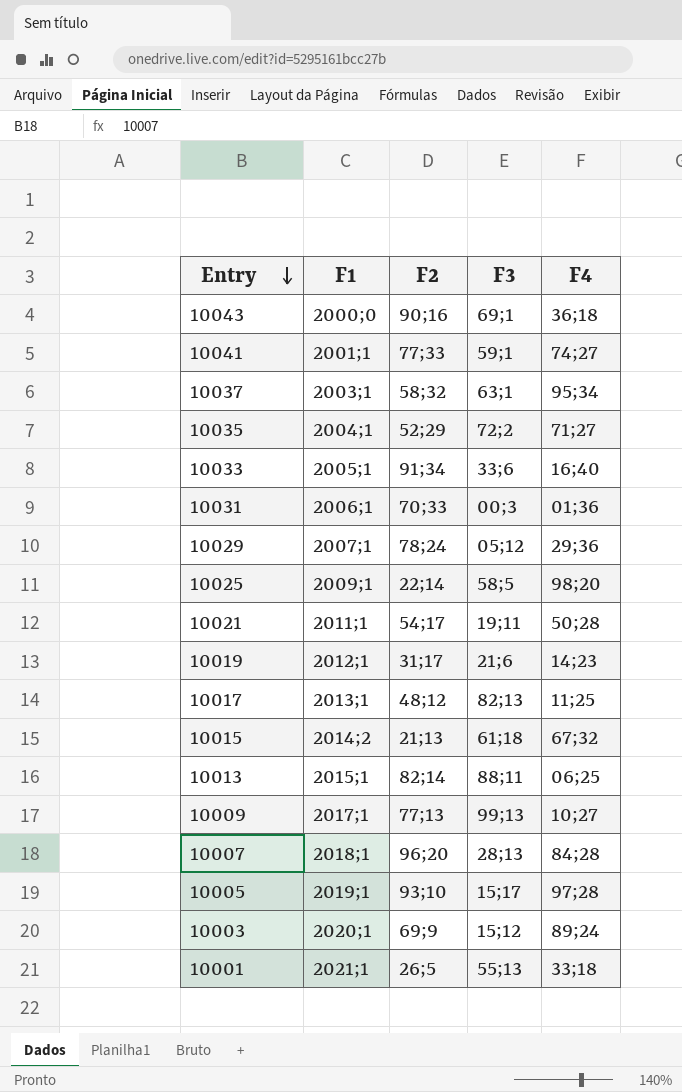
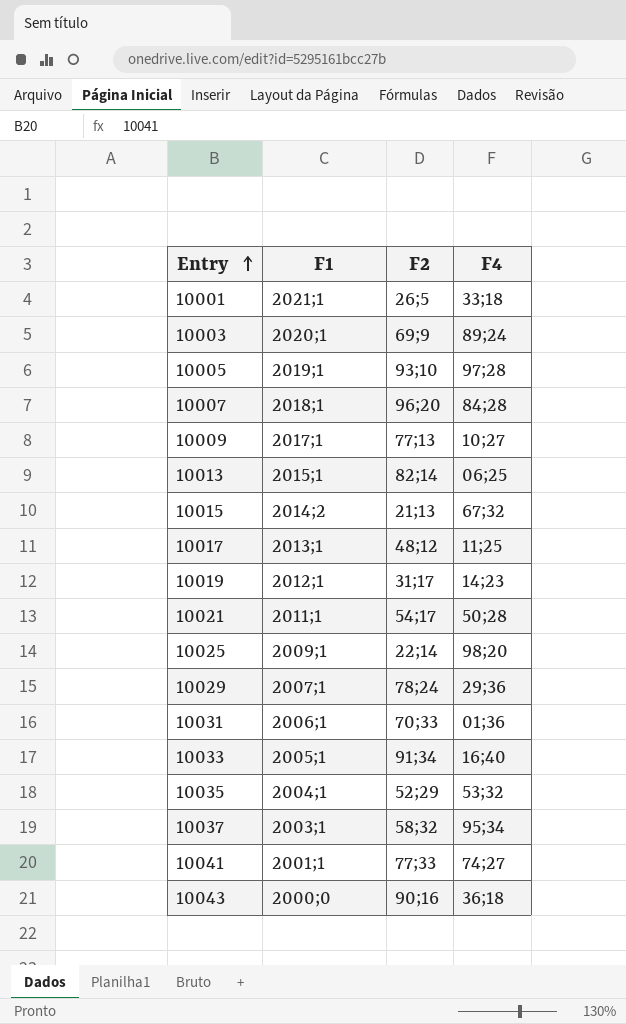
row order: Entry descending -> Entry ascending
column F3 | position: 4 -> none
10035 | F4: 71;27 -> 53;32

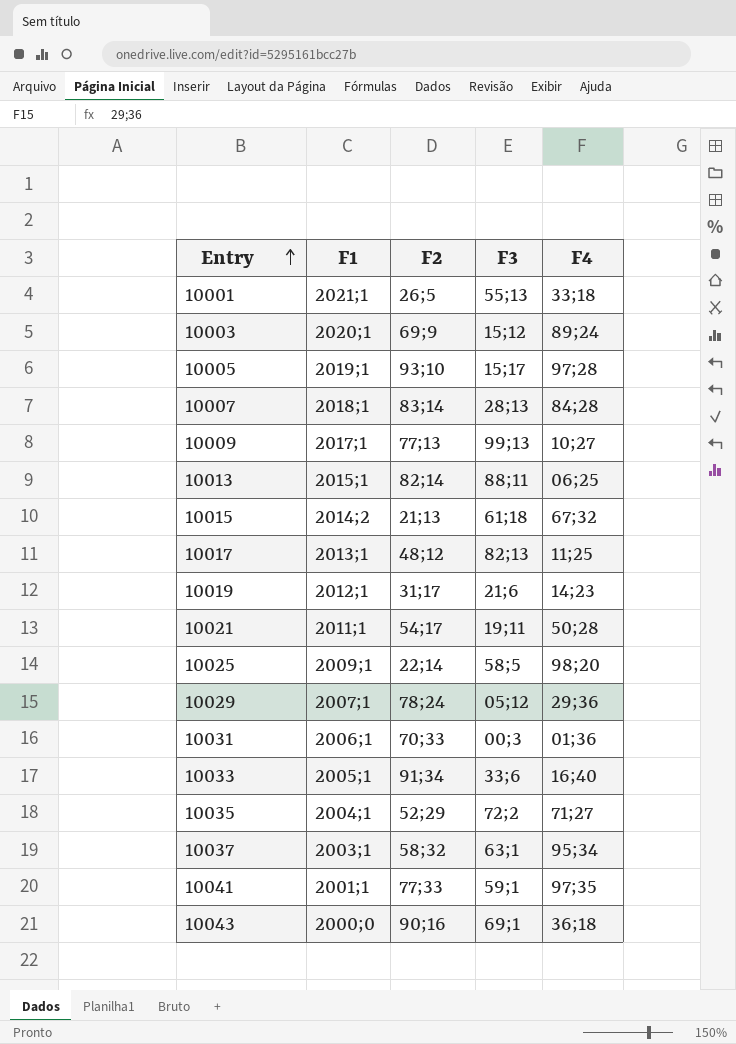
column F3 | position: none -> 4
10007 | F2: 96;20 -> 83;14
10035 | F4: 53;32 -> 71;27
10041 | F4: 74;27 -> 97;35

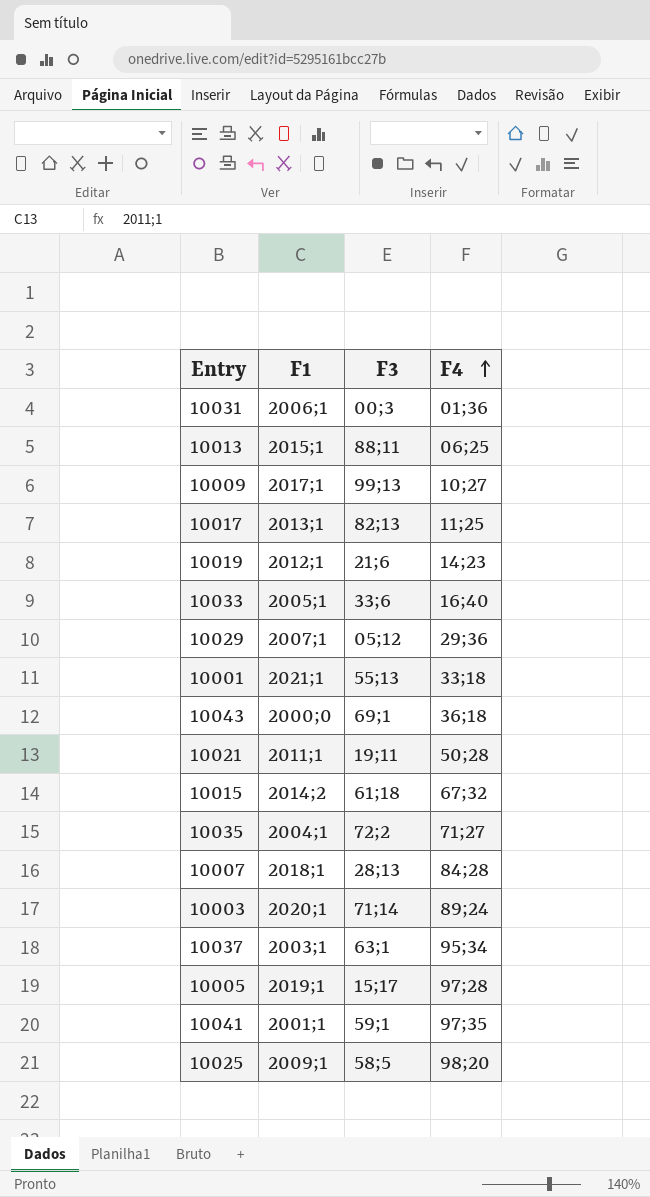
row order: Entry ascending -> F4 ascending
column F2 | position: 3 -> none
10003 | F3: 15;12 -> 71;14

